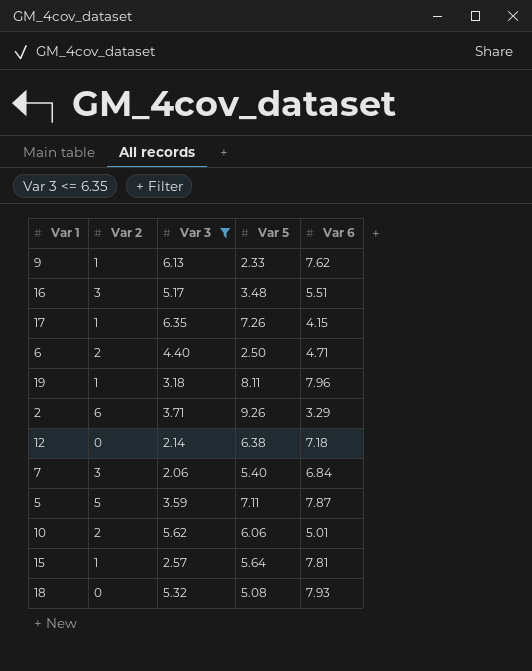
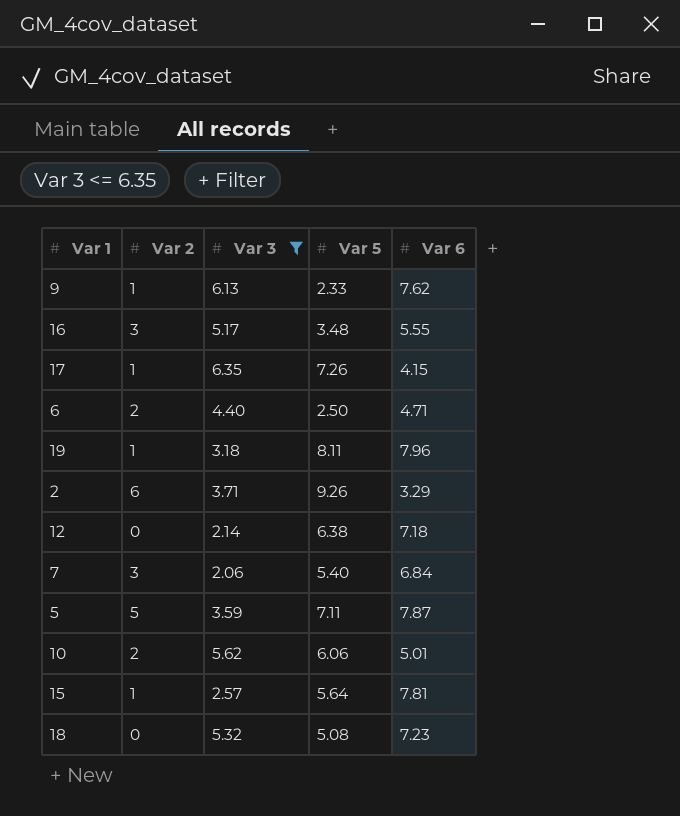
16 | Var 6: 5.51 -> 5.55
18 | Var 6: 7.93 -> 7.23

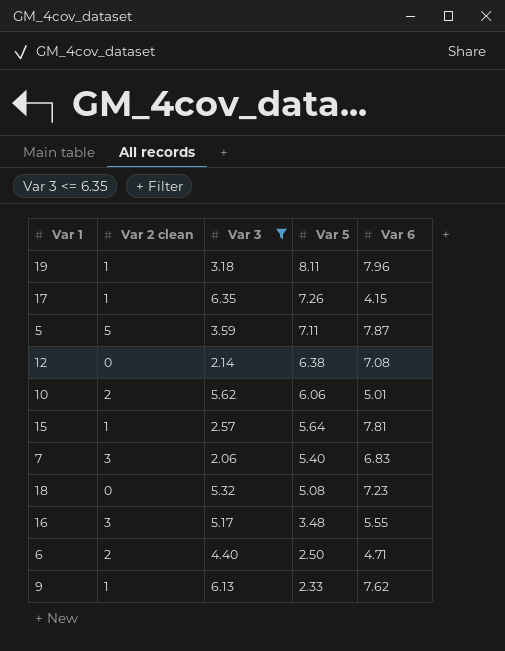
row order: none -> Var 5 descending
column name: Var 2 -> Var 2 clean
row 2: 6 | 3.71 | 9.26 | 3.29 -> none
12 | Var 6: 7.18 -> 7.08
7 | Var 6: 6.84 -> 6.83

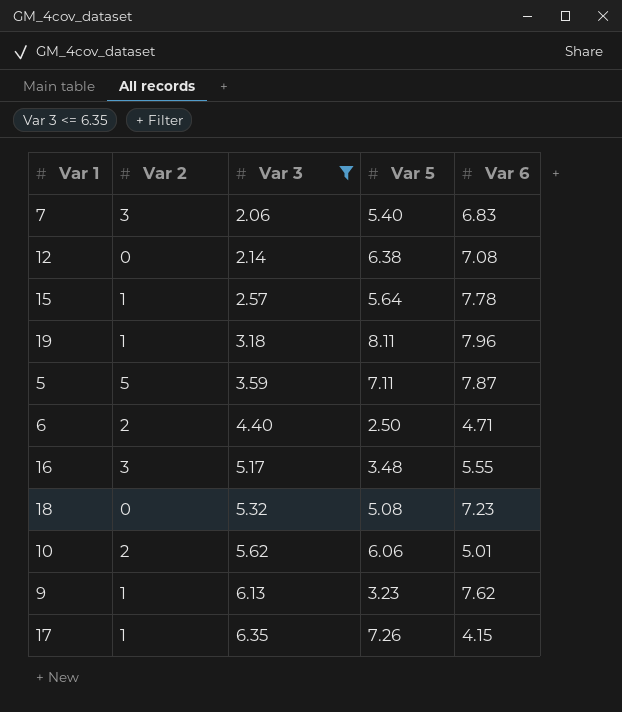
row order: Var 5 descending -> Var 3 ascending
column name: Var 2 clean -> Var 2
15 | Var 6: 7.81 -> 7.78
9 | Var 5: 2.33 -> 3.23

